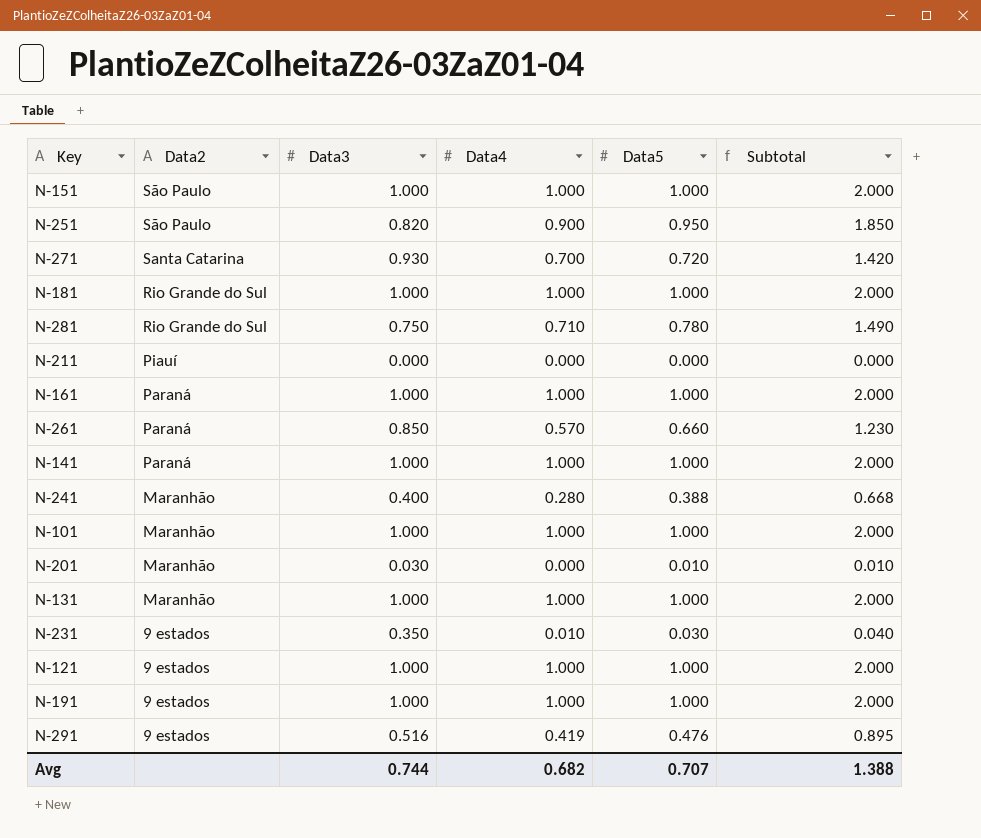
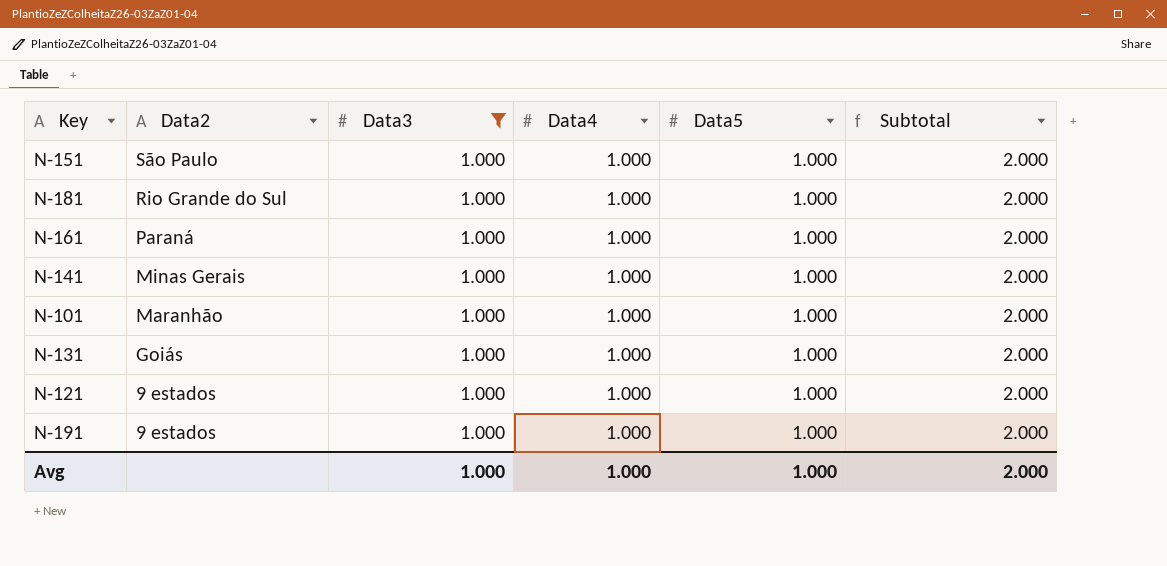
filter: none -> Data3 = 1.000
N-141 | Data2: Paraná -> Minas Gerais
N-131 | Data2: Maranhão -> Goiás
Avg | Data3: 0.744 -> 1.000
Avg | Data4: 0.682 -> 1.000
Avg | Data5: 0.707 -> 1.000
Avg | Subtotal: 1.388 -> 2.000

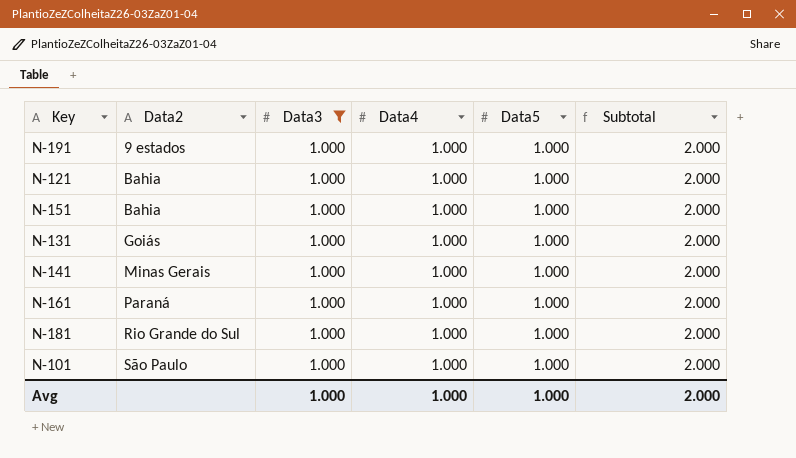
row order: Data2 descending -> Data2 ascending
N-121 | Data2: 9 estados -> Bahia
N-151 | Data2: São Paulo -> Bahia
N-101 | Data2: Maranhão -> São Paulo

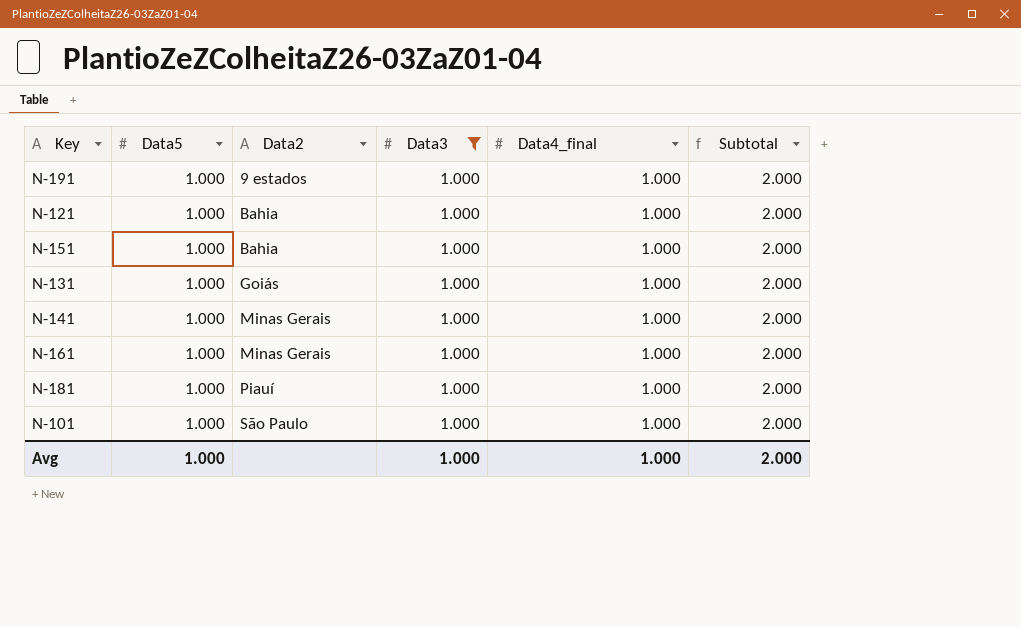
column Data5 | position: 5 -> 2
column name: Data4 -> Data4_final
N-161 | Data2: Paraná -> Minas Gerais
N-181 | Data2: Rio Grande do Sul -> Piauí

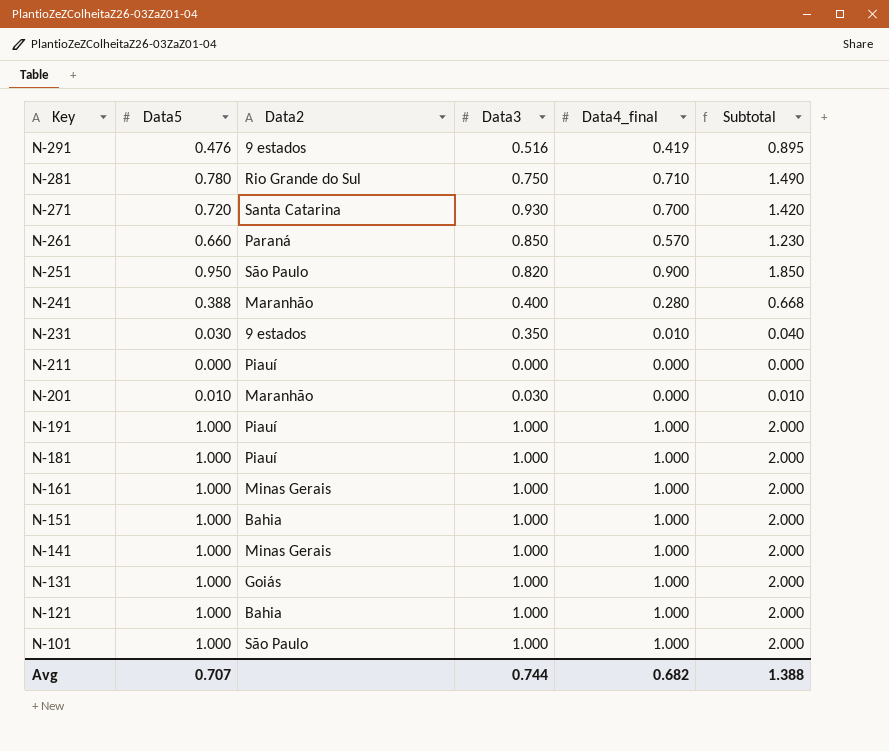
filter: Data3 = 1.000 -> none
row order: Data2 ascending -> Key descending
N-191 | Data2: 9 estados -> Piauí
Avg | Data5: 1.000 -> 0.707
Avg | Data3: 1.000 -> 0.744
Avg | Data4_final: 1.000 -> 0.682
Avg | Subtotal: 2.000 -> 1.388

